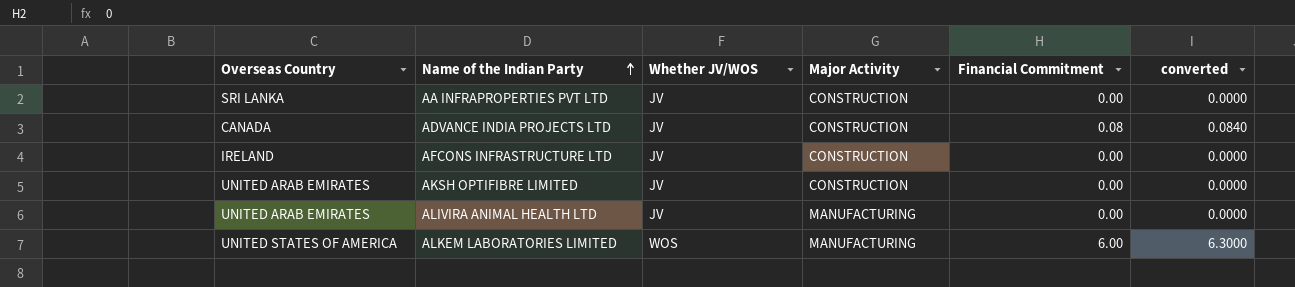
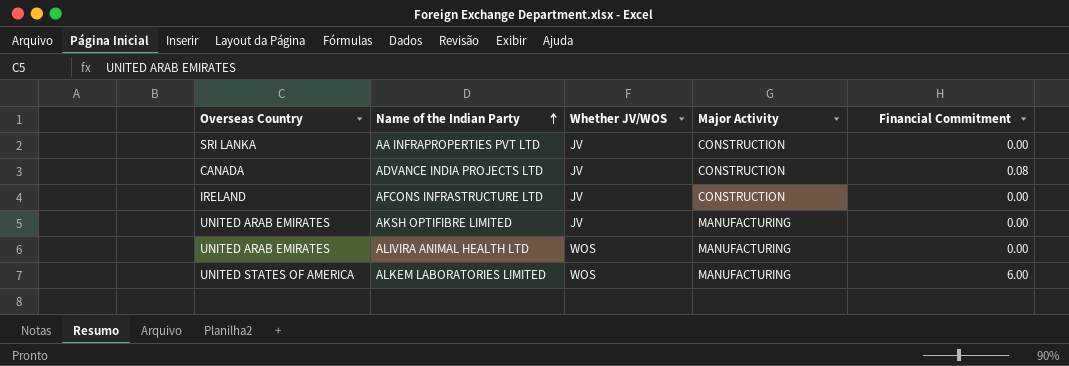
column converted | formula: [Financial Commitment] * 1.05 -> none
AKSH OPTIFIBRE LIMITED | Major Activity: CONSTRUCTION -> MANUFACTURING
ALIVIRA ANIMAL HEALTH LTD | Whether JV/WOS: JV -> WOS

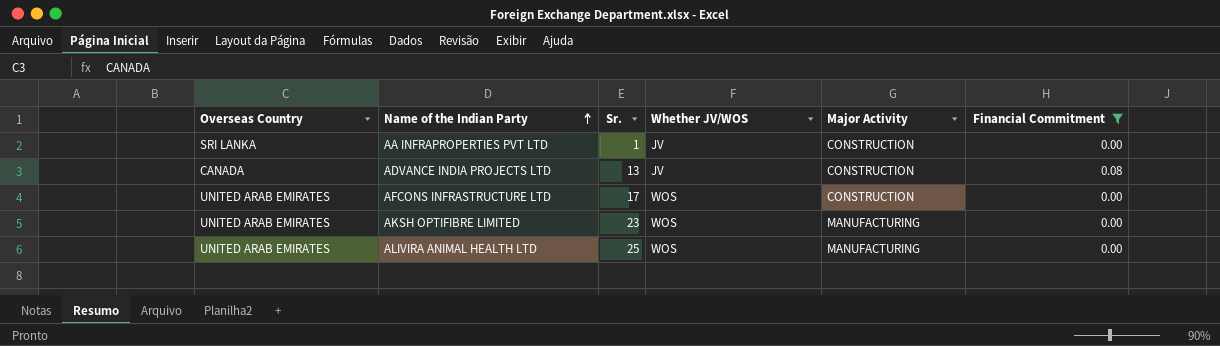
filter: none -> Financial Commitment != 6.00
column Sr. | position: none -> 3
AFCONS INFRASTRUCTURE LTD | Overseas Country: IRELAND -> UNITED ARAB EMIRATES
AFCONS INFRASTRUCTURE LTD | Whether JV/WOS: JV -> WOS
AKSH OPTIFIBRE LIMITED | Whether JV/WOS: JV -> WOS

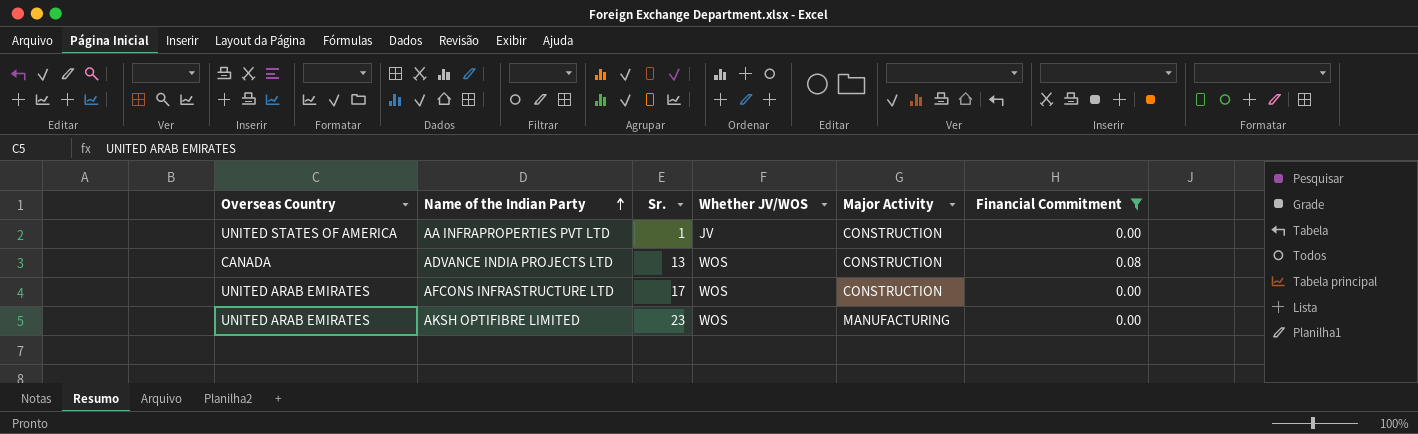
row ALIVIRA ANIMAL HEALTH LTD: UNITED ARAB EMIRATES | 25 | WOS | MANUFACTURING | 0.00 -> none
AA INFRAPROPERTIES PVT LTD | Overseas Country: SRI LANKA -> UNITED STATES OF AMERICA
ADVANCE INDIA PROJECTS LTD | Whether JV/WOS: JV -> WOS

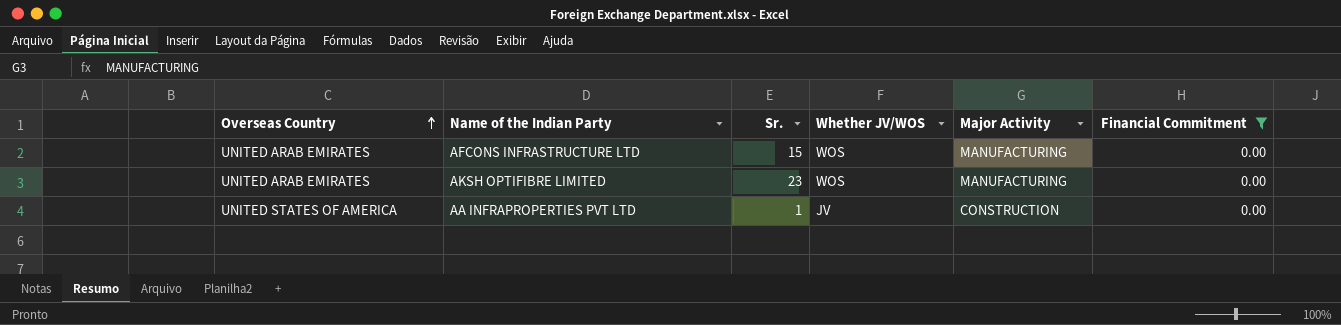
row order: Name of the Indian Party ascending -> Overseas Country ascending
row ADVANCE INDIA PROJECTS LTD: CANADA | 13 | WOS | CONSTRUCTION | 0.08 -> none
AFCONS INFRASTRUCTURE LTD | Sr.: 17 -> 15
AFCONS INFRASTRUCTURE LTD | Major Activity: CONSTRUCTION -> MANUFACTURING

